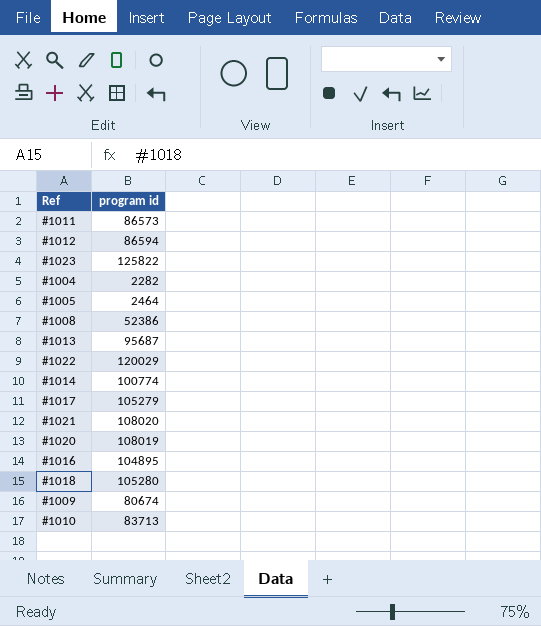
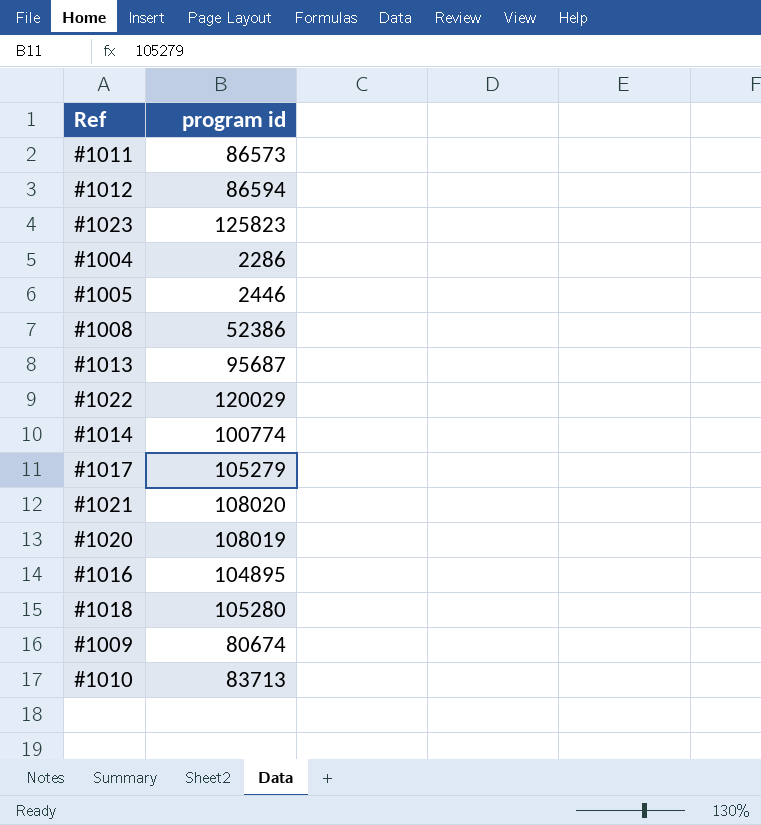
#1023 | program id: 125822 -> 125823
#1004 | program id: 2282 -> 2286
#1005 | program id: 2464 -> 2446

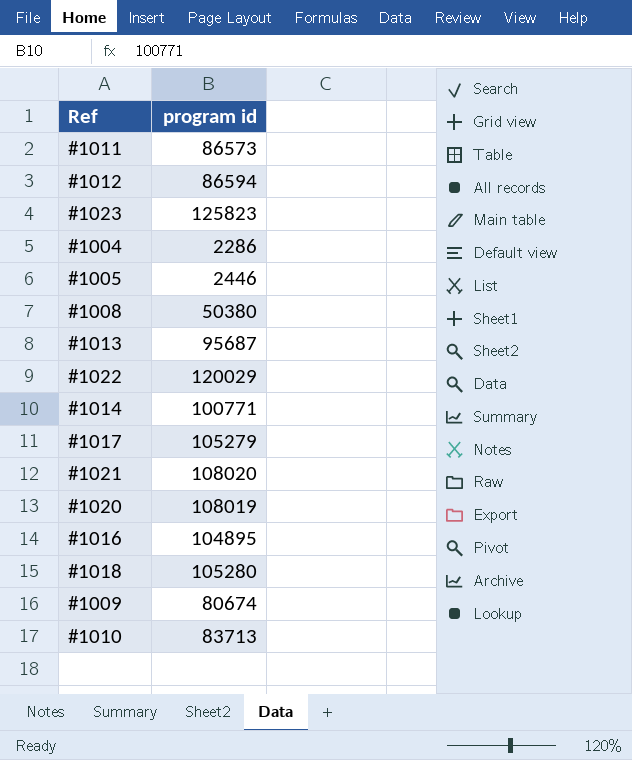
#1008 | program id: 52386 -> 50380
#1014 | program id: 100774 -> 100771

